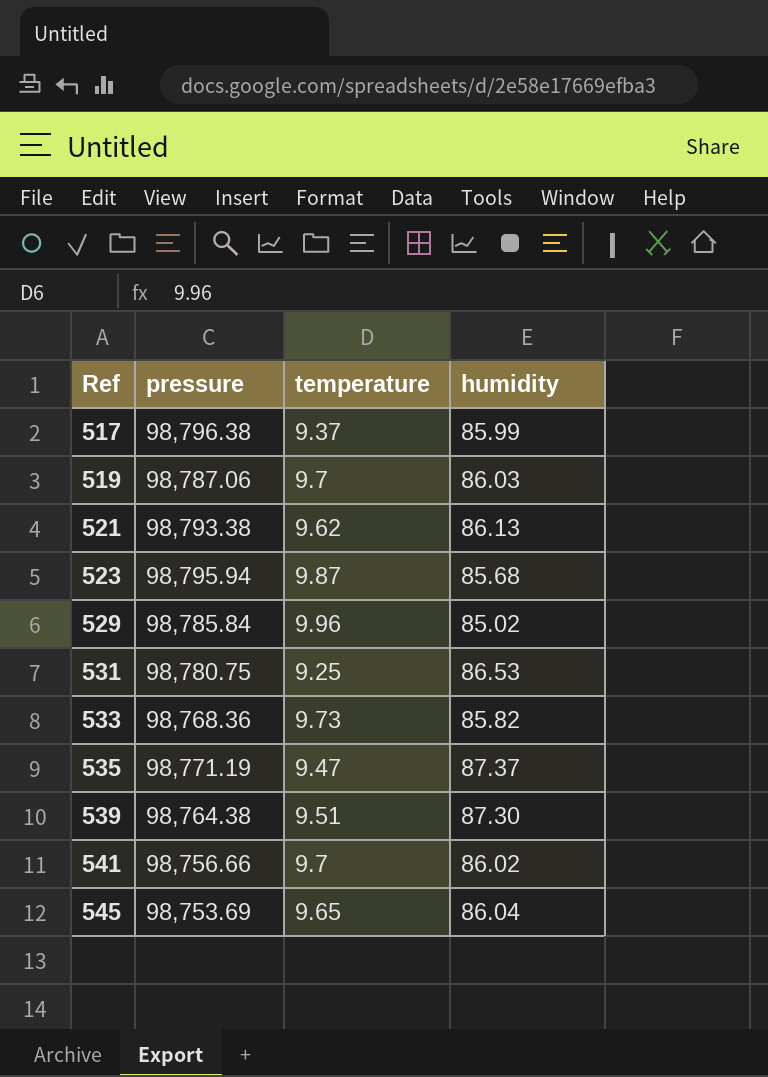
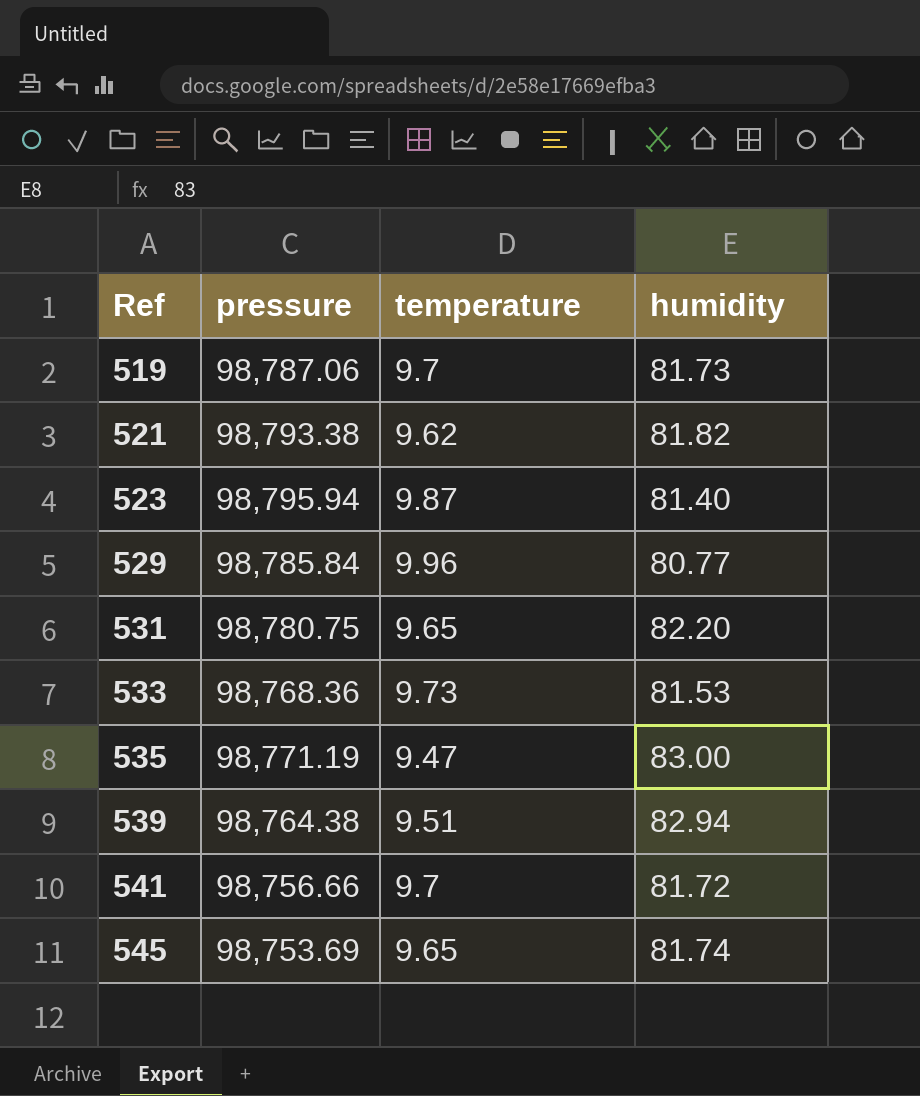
row 517: 98,796.38 | 9.37 | 85.99 -> none
519 | humidity: 86.03 -> 81.73
521 | humidity: 86.13 -> 81.82
523 | humidity: 85.68 -> 81.40
529 | humidity: 85.02 -> 80.77
531 | temperature: 9.25 -> 9.65
531 | humidity: 86.53 -> 82.20
533 | humidity: 85.82 -> 81.53
535 | humidity: 87.37 -> 83.00
539 | humidity: 87.30 -> 82.94
541 | humidity: 86.02 -> 81.72
545 | humidity: 86.04 -> 81.74

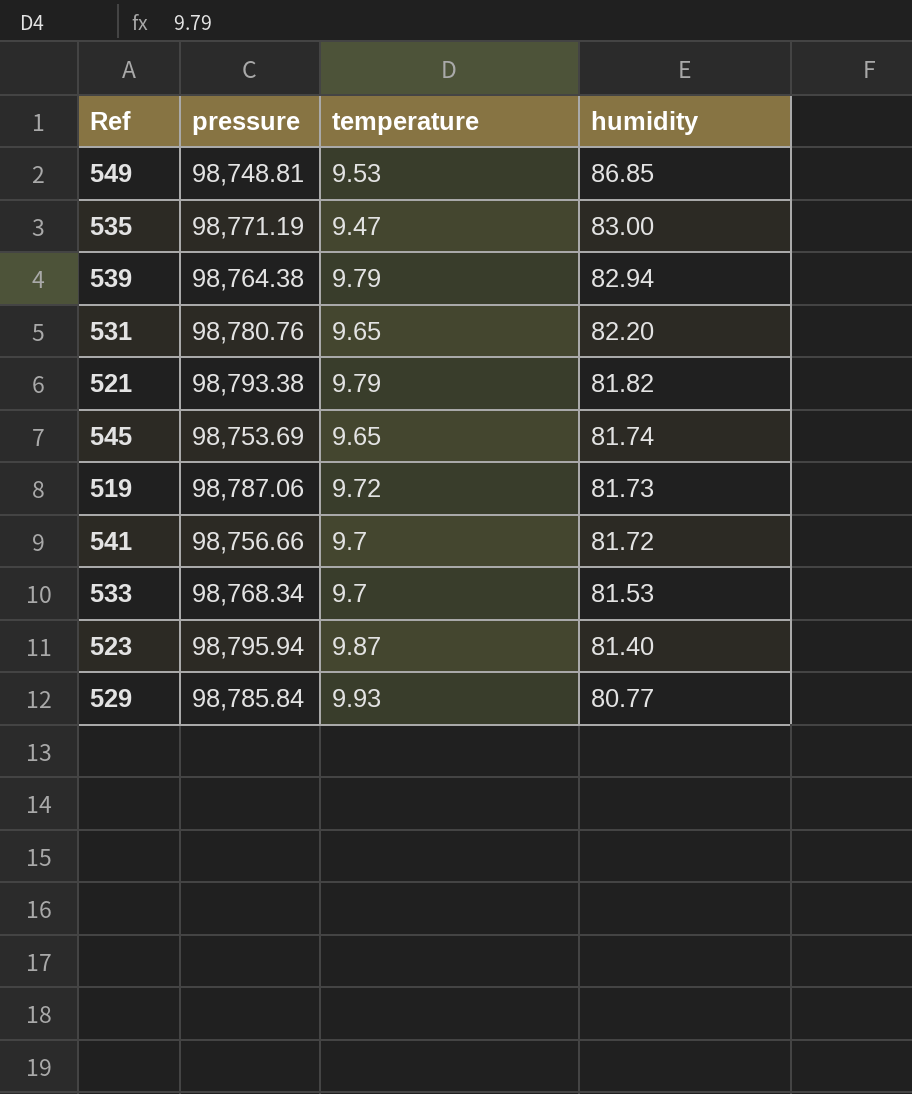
row order: Ref ascending -> humidity descending
row 549: none -> 98,748.81 | 9.53 | 86.85
539 | temperature: 9.51 -> 9.79
531 | pressure: 98,780.75 -> 98,780.76
521 | temperature: 9.62 -> 9.79
519 | temperature: 9.7 -> 9.72
533 | pressure: 98,768.36 -> 98,768.34
533 | temperature: 9.73 -> 9.7
529 | temperature: 9.96 -> 9.93

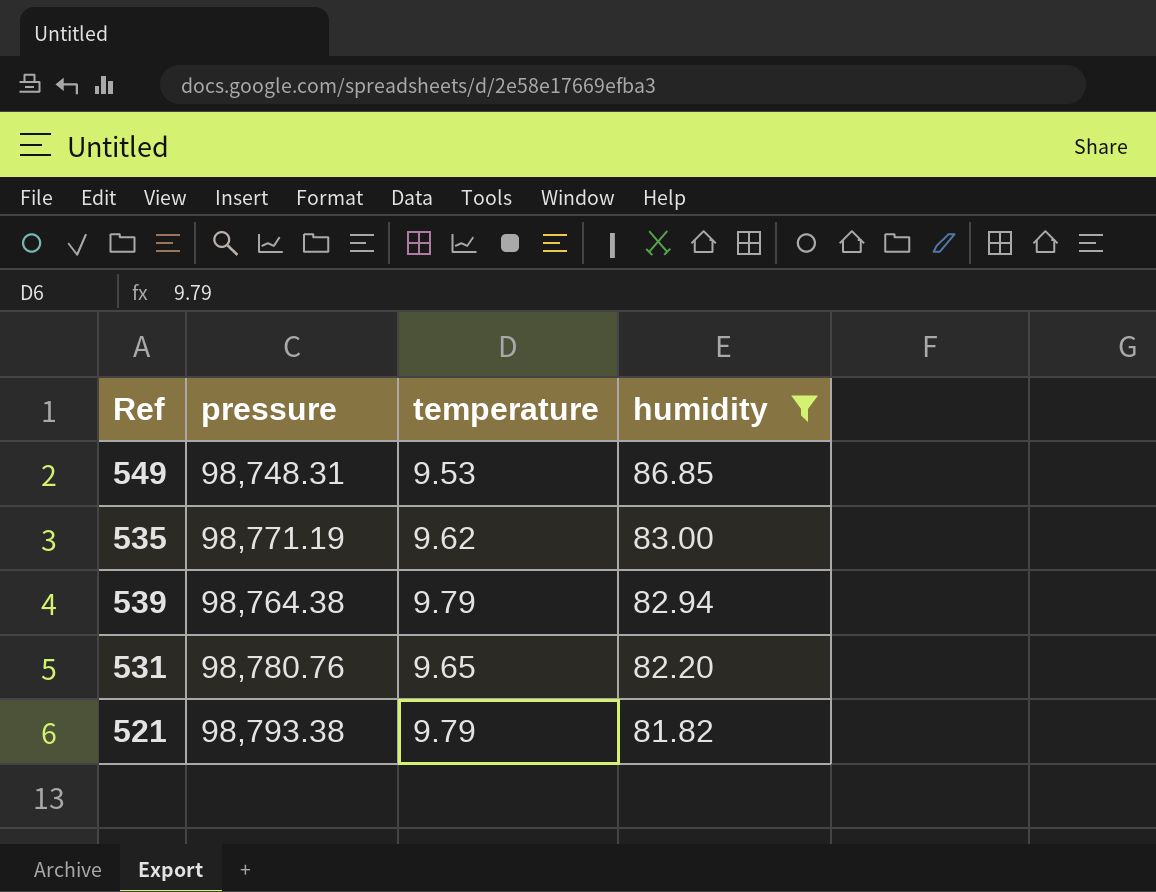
filter: none -> humidity >= 81.82
549 | pressure: 98,748.81 -> 98,748.31
535 | temperature: 9.47 -> 9.62

